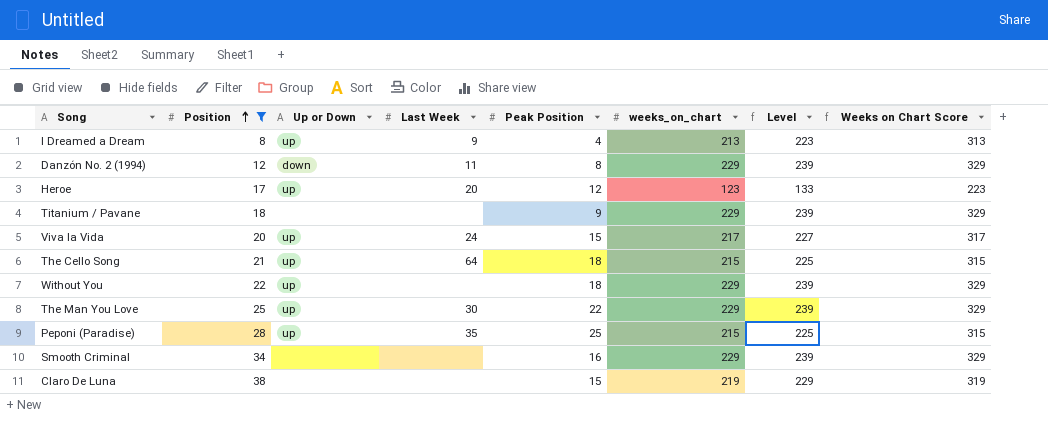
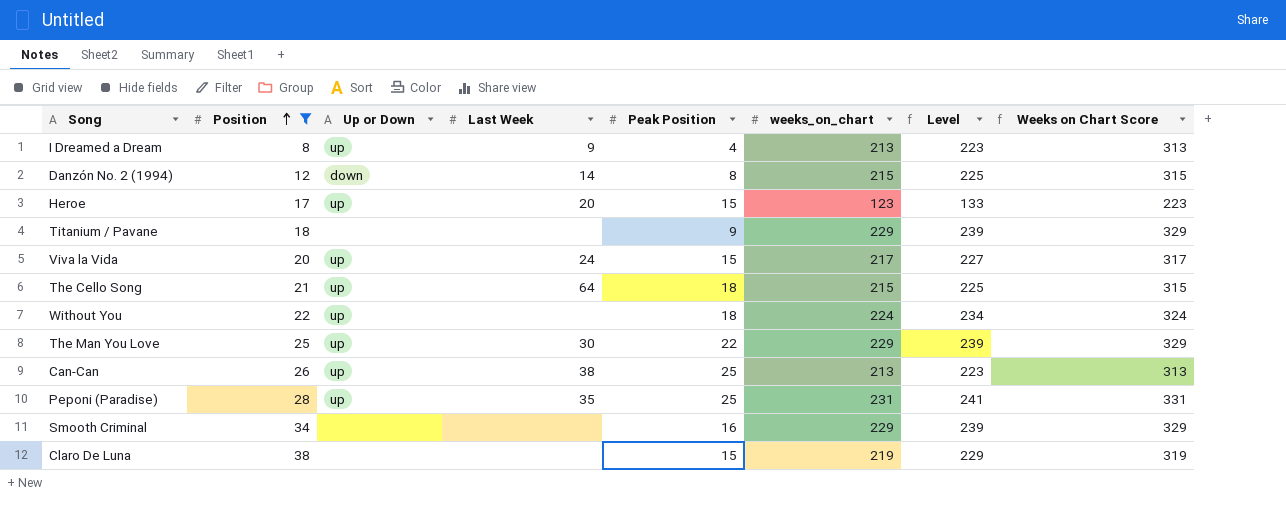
Danzón No. 2 (1994) | Last Week: 11 -> 14
Danzón No. 2 (1994) | weeks_on_chart: 229 -> 215
Danzón No. 2 (1994) | Level: 239 -> 225
Danzón No. 2 (1994) | Weeks on Chart Score: 329 -> 315
Heroe | Peak Position: 12 -> 15
Without You | weeks_on_chart: 229 -> 224
Without You | Level: 239 -> 234
Without You | Weeks on Chart Score: 329 -> 324
row Can-Can: none -> 26 | up | 38 | 25 | 213 | 223 | 313
Peponi (Paradise) | weeks_on_chart: 215 -> 231
Peponi (Paradise) | Level: 225 -> 241
Peponi (Paradise) | Weeks on Chart Score: 315 -> 331

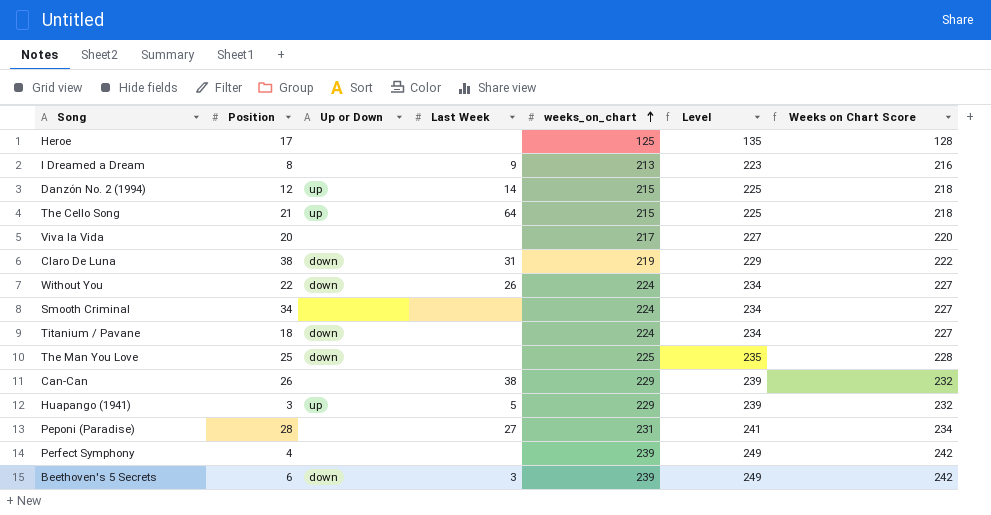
filter: Position >= 8 -> none
row order: Position ascending -> weeks_on_chart ascending
column Peak Position | position: 5 -> none
column Weeks on Chart Score | formula: [weeks_on_chart] + 100 -> [weeks_on_chart] + 3
Heroe | Up or Down: up -> none
Heroe | Last Week: 20 -> none
Heroe | weeks_on_chart: 123 -> 125
Heroe | Level: 133 -> 135
I Dreamed a Dream | Up or Down: up -> none
Danzón No. 2 (1994) | Up or Down: down -> up
Viva la Vida | Up or Down: up -> none
Viva la Vida | Last Week: 24 -> none
Claro De Luna | Up or Down: none -> down
Claro De Luna | Last Week: none -> 31
Without You | Up or Down: up -> down
Without You | Last Week: none -> 26
Smooth Criminal | weeks_on_chart: 229 -> 224
Smooth Criminal | Level: 239 -> 234
Titanium / Pavane | Up or Down: none -> down
Titanium / Pavane | weeks_on_chart: 229 -> 224
Titanium / Pavane | Level: 239 -> 234
The Man You Love | Up or Down: up -> down
The Man You Love | Last Week: 30 -> none
The Man You Love | weeks_on_chart: 229 -> 225
The Man You Love | Level: 239 -> 235
Can-Can | Up or Down: up -> none
Can-Can | weeks_on_chart: 213 -> 229
Can-Can | Level: 223 -> 239
Peponi (Paradise) | Up or Down: up -> none
Peponi (Paradise) | Last Week: 35 -> 27

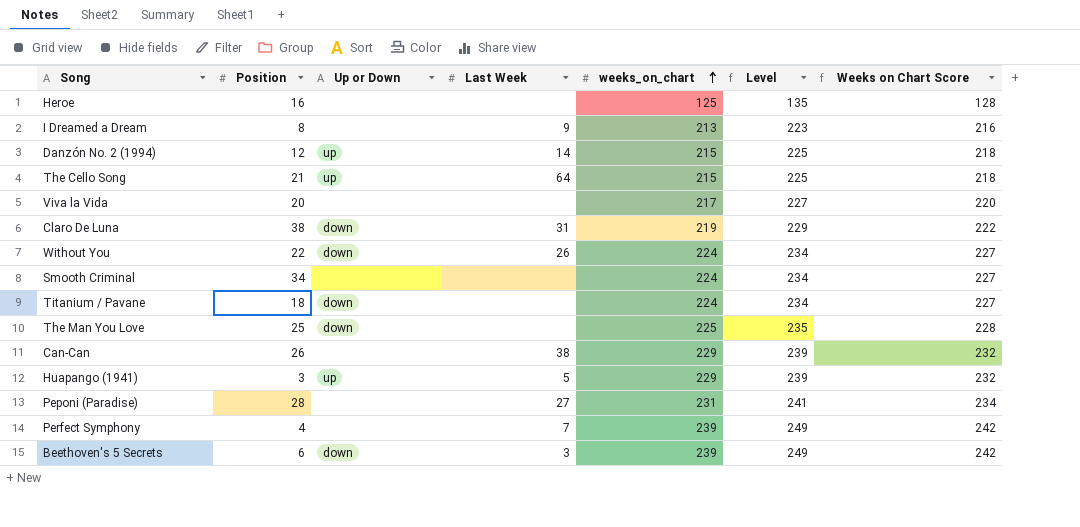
Heroe | Position: 17 -> 16
Perfect Symphony | Last Week: none -> 7

